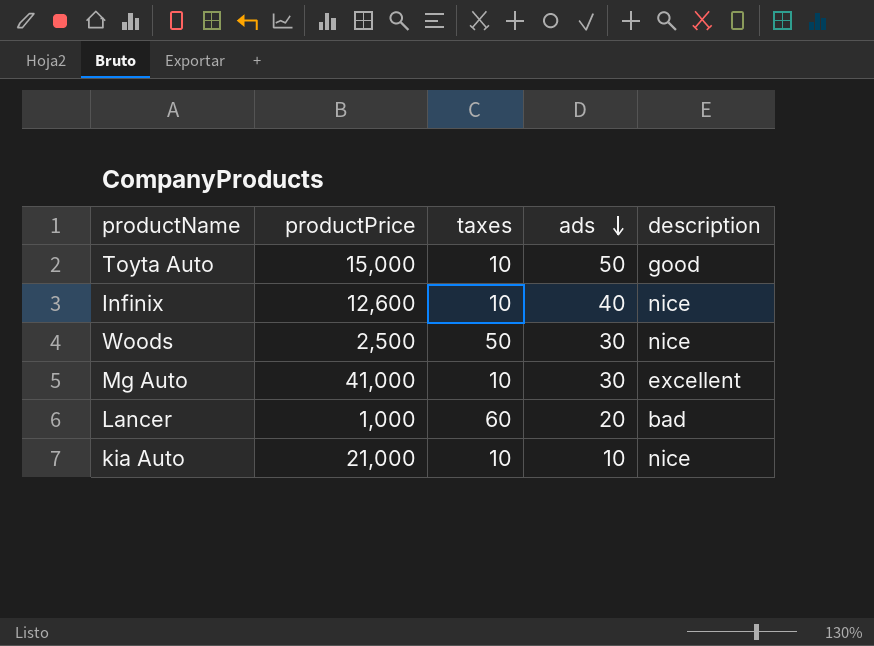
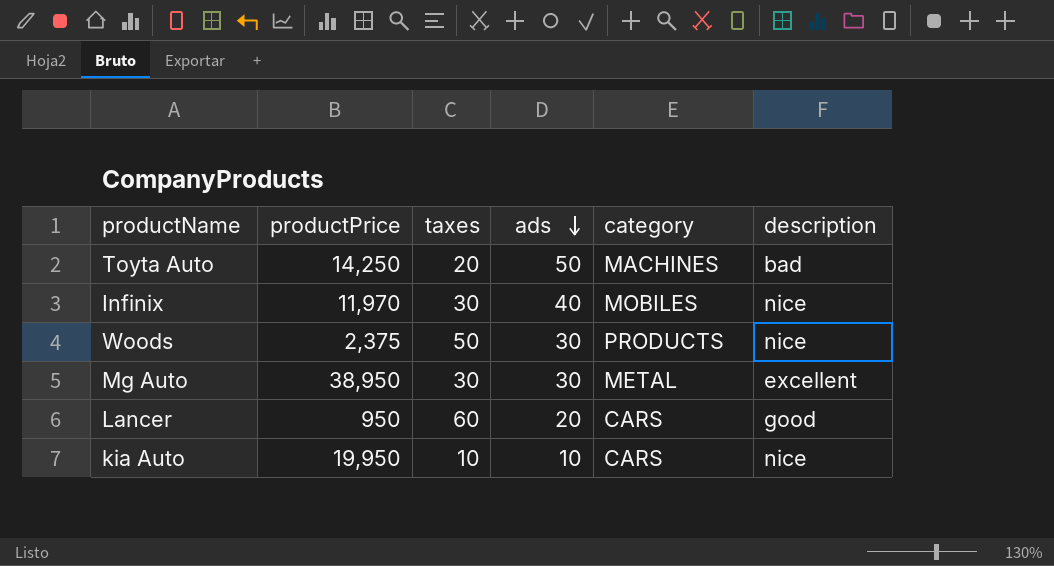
column category | position: none -> 5
Toyta Auto | productPrice: 15,000 -> 14,250
Toyta Auto | taxes: 10 -> 20
Toyta Auto | description: good -> bad
Infinix | productPrice: 12,600 -> 11,970
Infinix | taxes: 10 -> 30
Woods | productPrice: 2,500 -> 2,375
Mg Auto | productPrice: 41,000 -> 38,950
Mg Auto | taxes: 10 -> 30
Lancer | productPrice: 1,000 -> 950
Lancer | description: bad -> good
kia Auto | productPrice: 21,000 -> 19,950

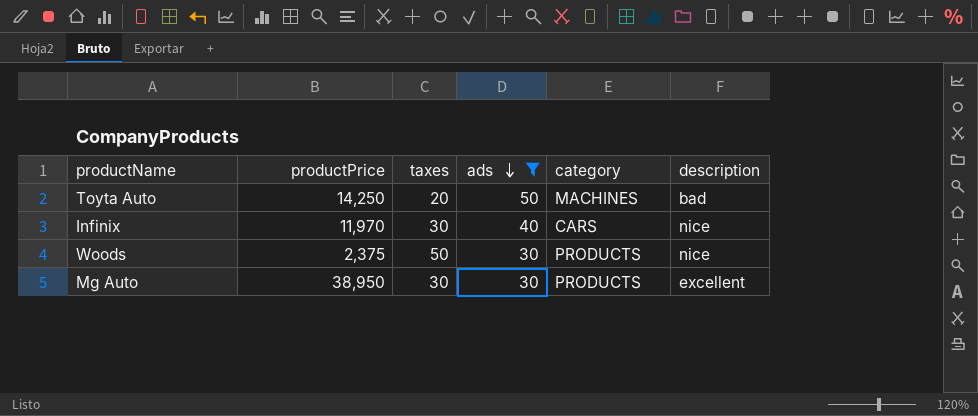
filter: none -> ads >= 30
Infinix | category: MOBILES -> CARS
Mg Auto | category: METAL -> PRODUCTS

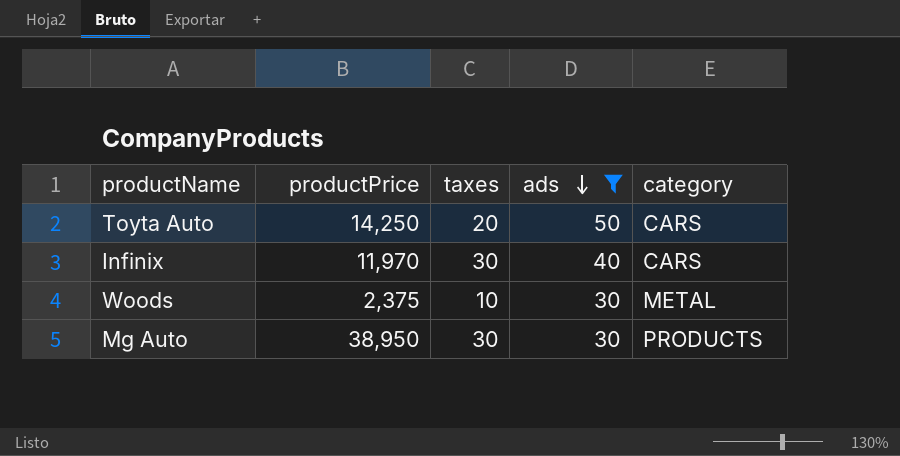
column description | position: 6 -> none
Toyta Auto | category: MACHINES -> CARS
Woods | taxes: 50 -> 10
Woods | category: PRODUCTS -> METAL

